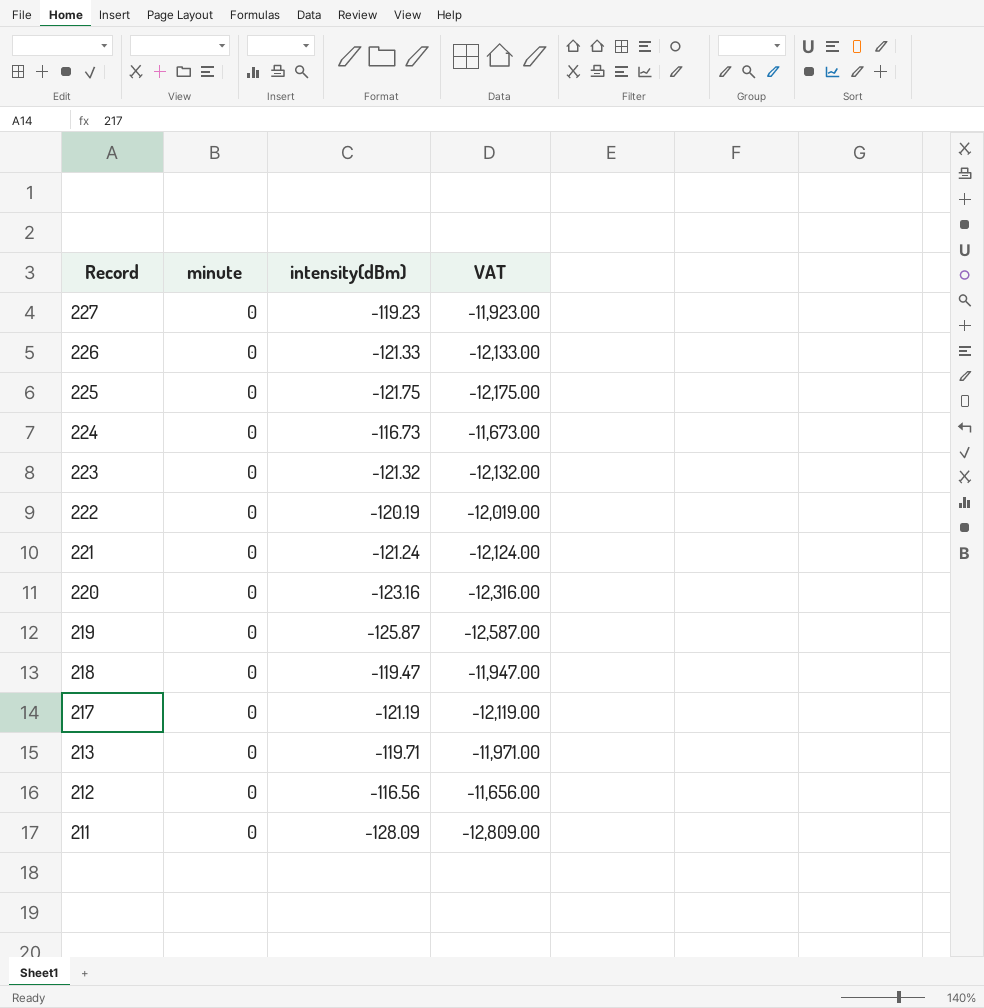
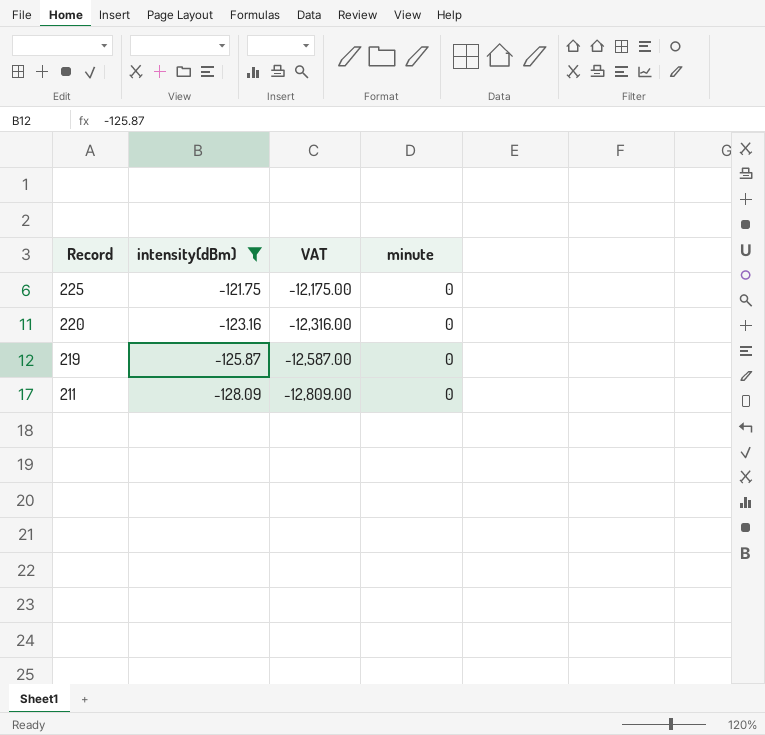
filter: none -> intensity(dBm) <= -121.75
column minute | position: 2 -> 4

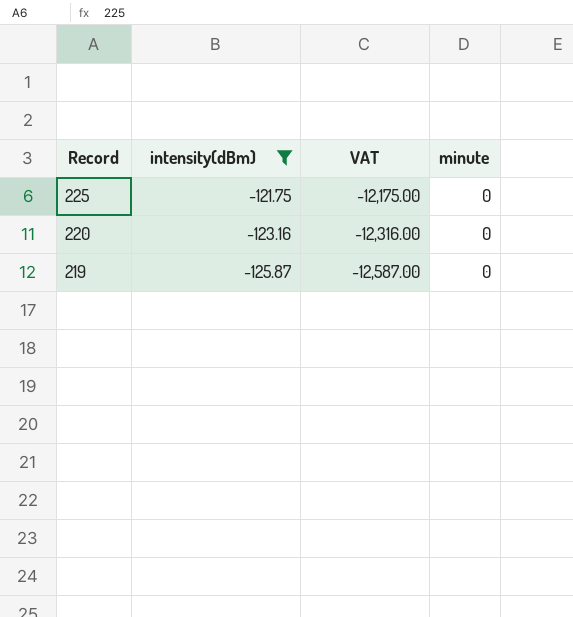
row 211: -128.09 | -12,809.00 | 0 -> none

